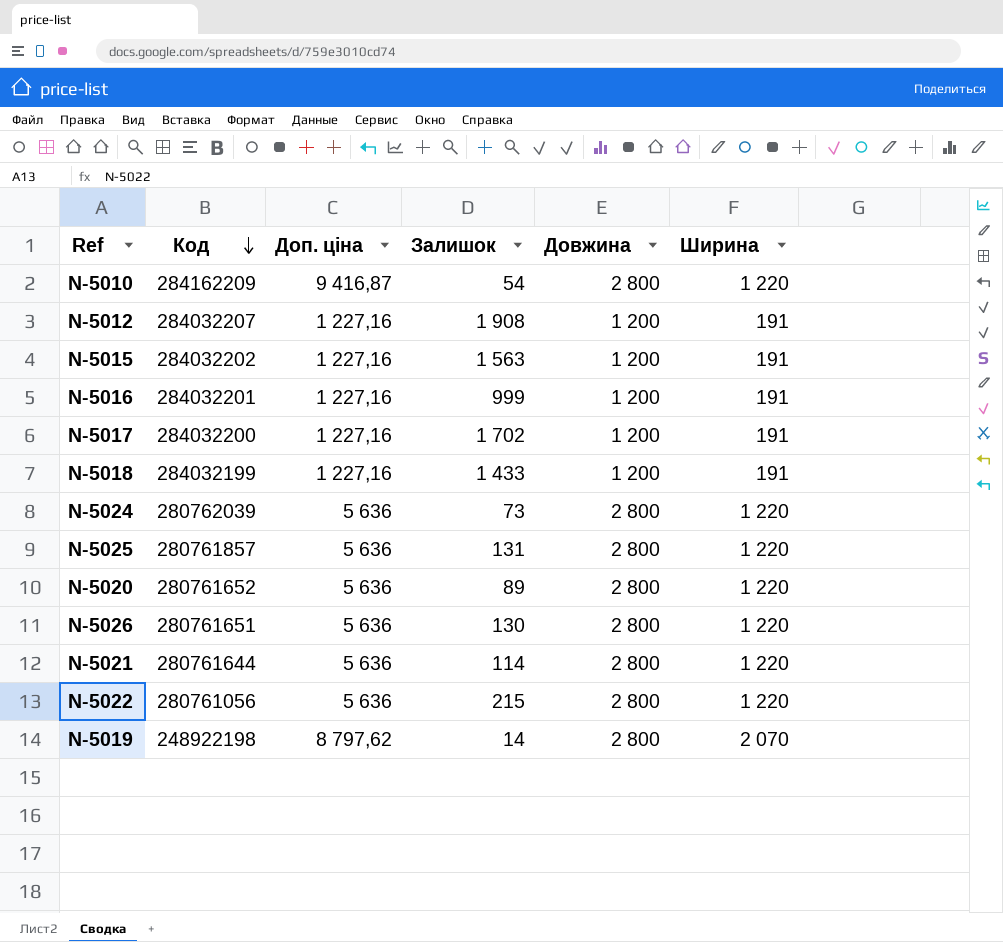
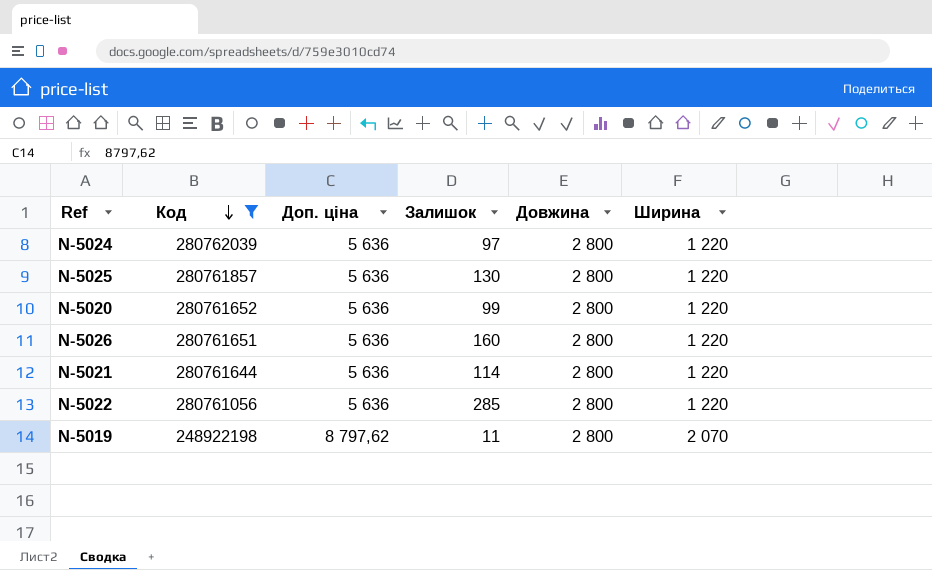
filter: none -> Код <= 280762039
N-5024 | Залишок: 73 -> 97
N-5025 | Залишок: 131 -> 130
N-5020 | Залишок: 89 -> 99
N-5026 | Залишок: 130 -> 160
N-5022 | Залишок: 215 -> 285
N-5019 | Залишок: 14 -> 11

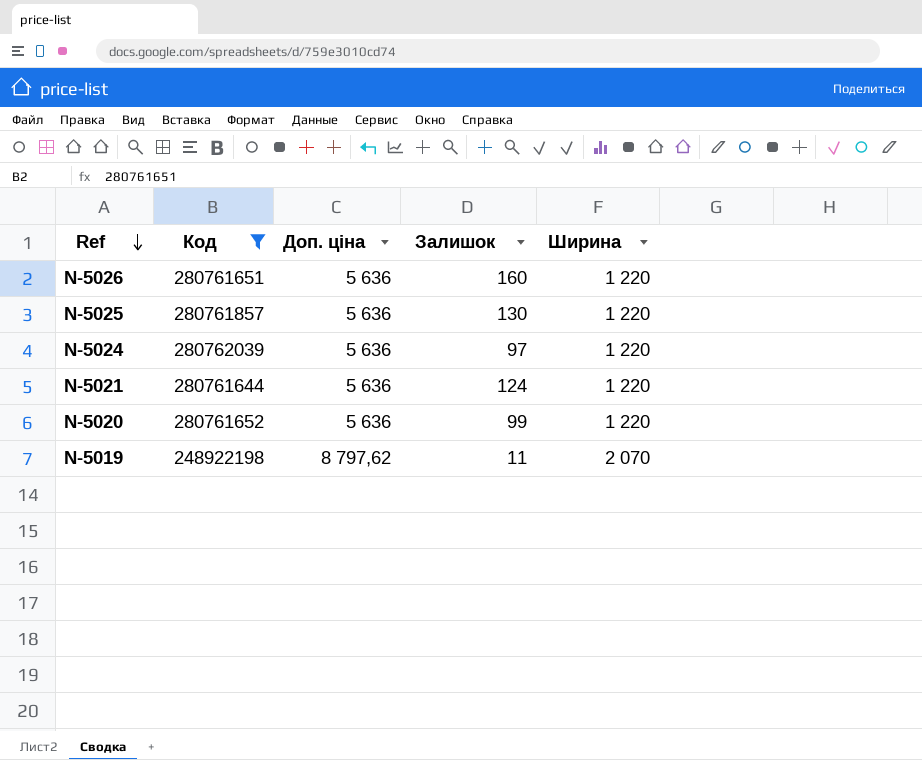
row order: Код descending -> Ref descending
column Довжина | position: 5 -> none
row N-5022: 280761056 | 5 636 | 285 | 2 800 | 1 220 -> none
N-5021 | Залишок: 114 -> 124

